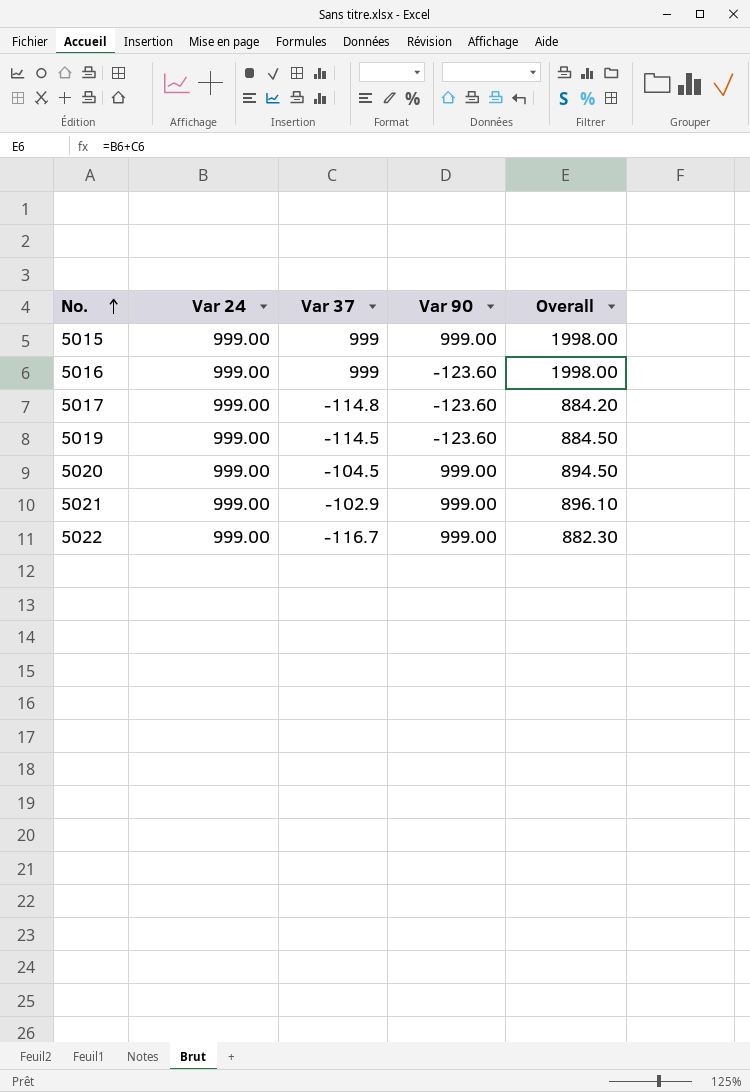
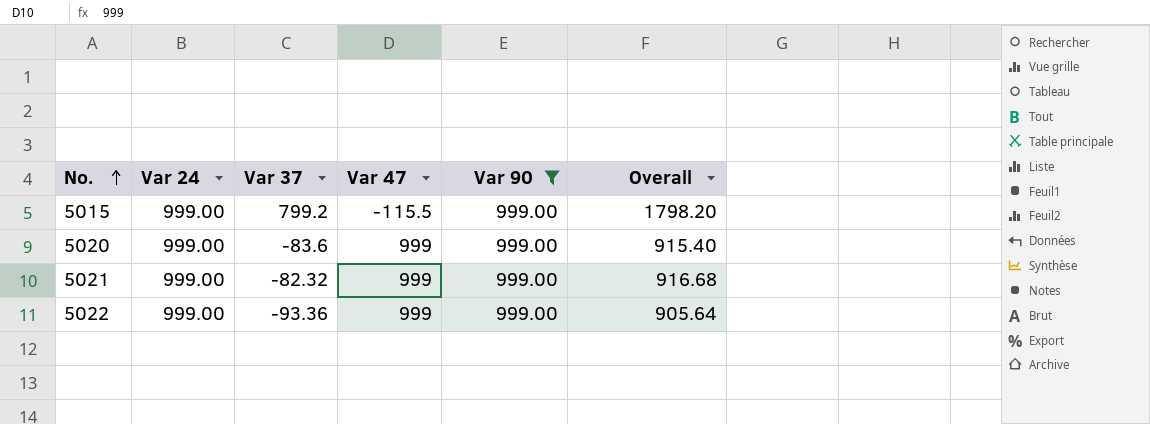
filter: none -> Var 90 = 999.00
column Var 47 | position: none -> 4
5015 | Var 37: 999 -> 799.2
5015 | Overall: 1998.00 -> 1798.20
5020 | Var 37: -104.5 -> -83.6
5020 | Overall: 894.50 -> 915.40
5021 | Var 37: -102.9 -> -82.32
5021 | Overall: 896.10 -> 916.68
5022 | Var 37: -116.7 -> -93.36
5022 | Overall: 882.30 -> 905.64

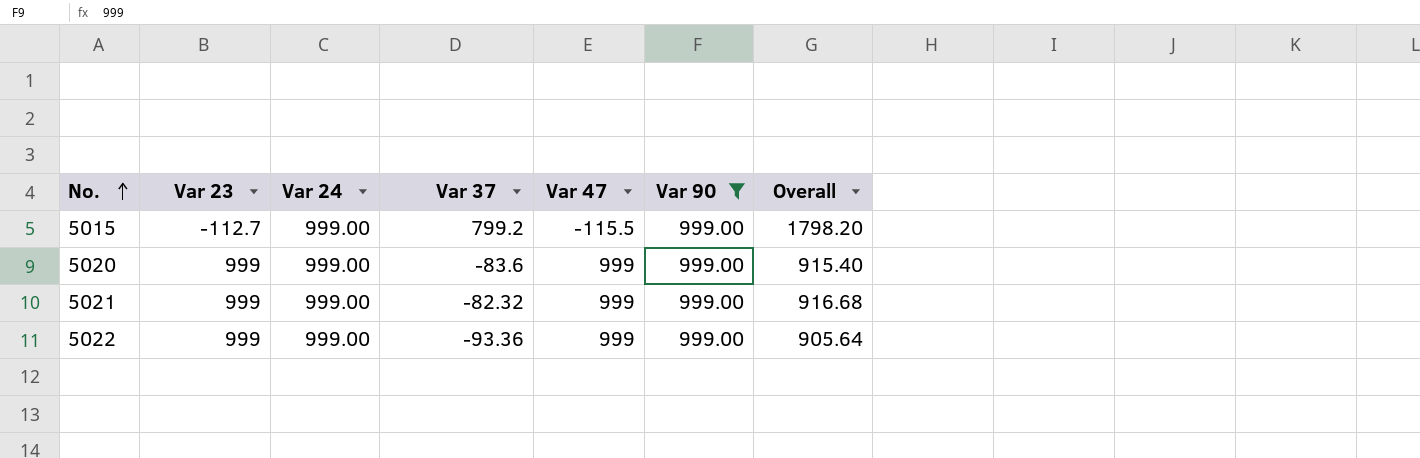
column Var 23 | position: none -> 2

